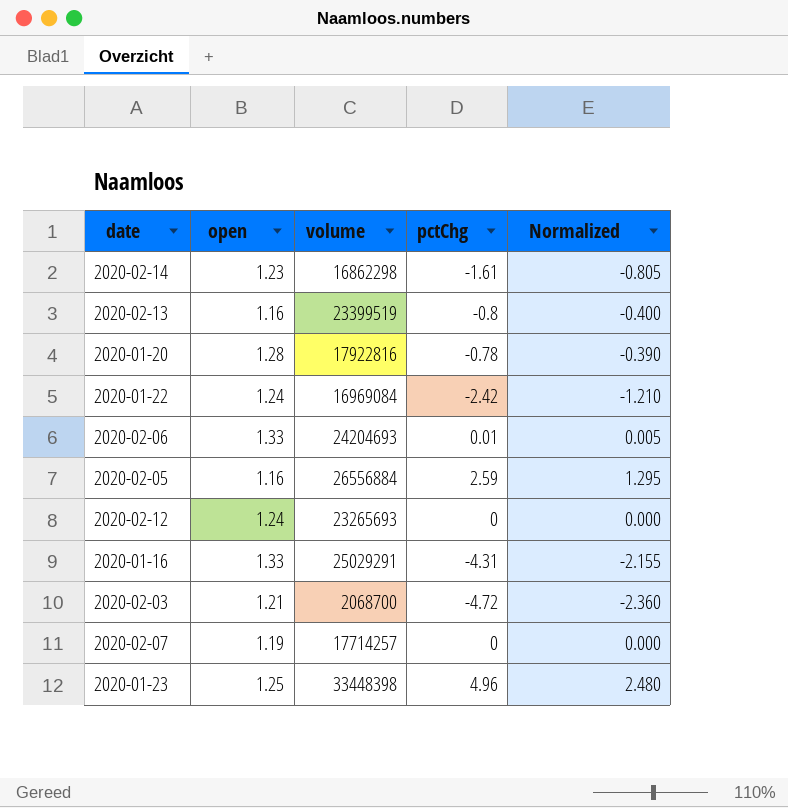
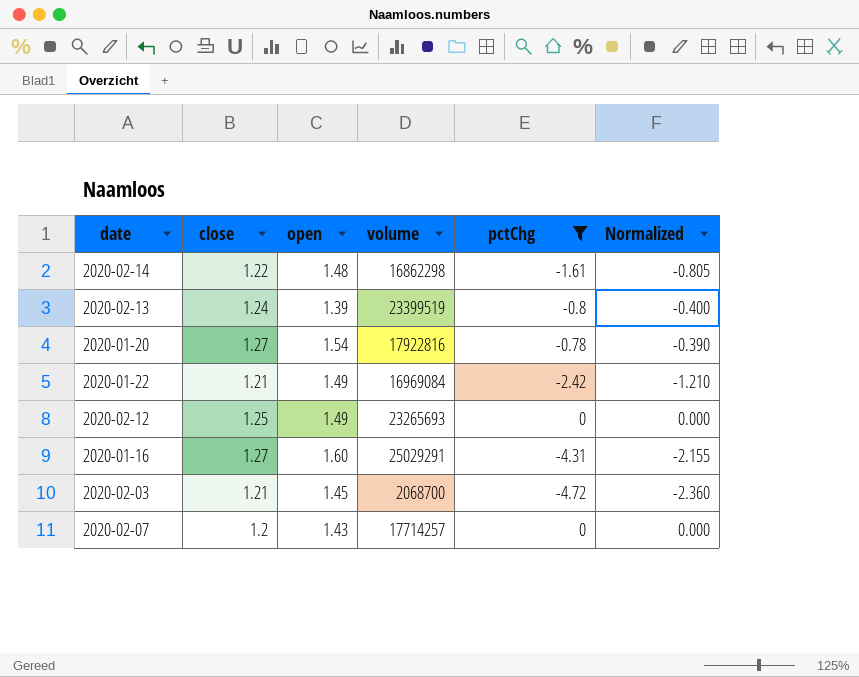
filter: none -> pctChg <= 0
column close | position: none -> 2
2020-02-14 | open: 1.23 -> 1.48
2020-02-13 | open: 1.16 -> 1.39
2020-01-20 | open: 1.28 -> 1.54
2020-01-22 | open: 1.24 -> 1.49
2020-02-12 | open: 1.24 -> 1.49
2020-01-16 | open: 1.33 -> 1.60
2020-02-03 | open: 1.21 -> 1.45
2020-02-07 | open: 1.19 -> 1.43

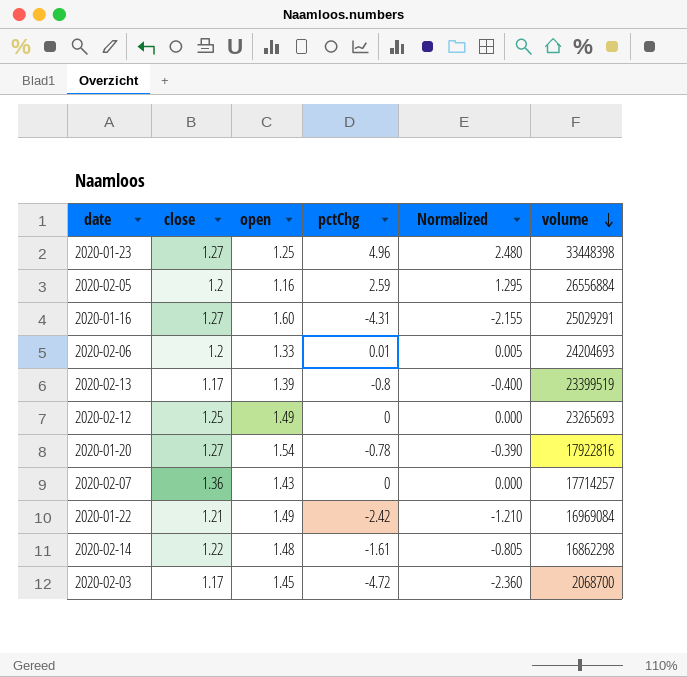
filter: pctChg <= 0 -> none
row order: none -> volume descending
column volume | position: 4 -> 6
2020-02-13 | close: 1.24 -> 1.17
2020-02-07 | close: 1.2 -> 1.36
2020-02-03 | close: 1.21 -> 1.17

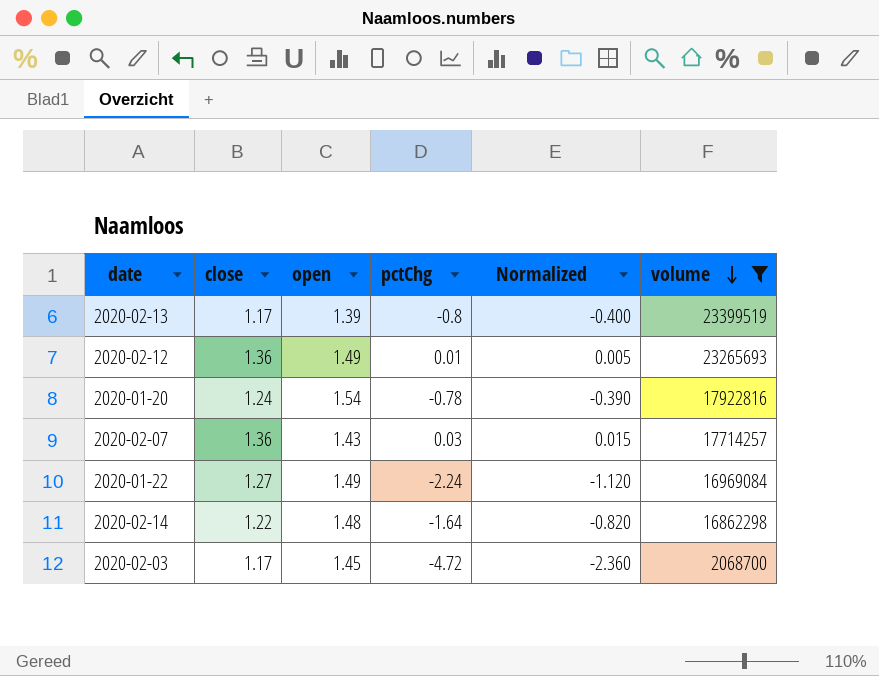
filter: none -> volume <= 23399519
2020-02-12 | close: 1.25 -> 1.36
2020-02-12 | pctChg: 0 -> 0.01
2020-02-12 | Normalized: 0.000 -> 0.005
2020-01-20 | close: 1.27 -> 1.24
2020-02-07 | pctChg: 0 -> 0.03
2020-02-07 | Normalized: 0.000 -> 0.015
2020-01-22 | close: 1.21 -> 1.27
2020-01-22 | pctChg: -2.42 -> -2.24
2020-01-22 | Normalized: -1.210 -> -1.120
2020-02-14 | pctChg: -1.61 -> -1.64
2020-02-14 | Normalized: -0.805 -> -0.820

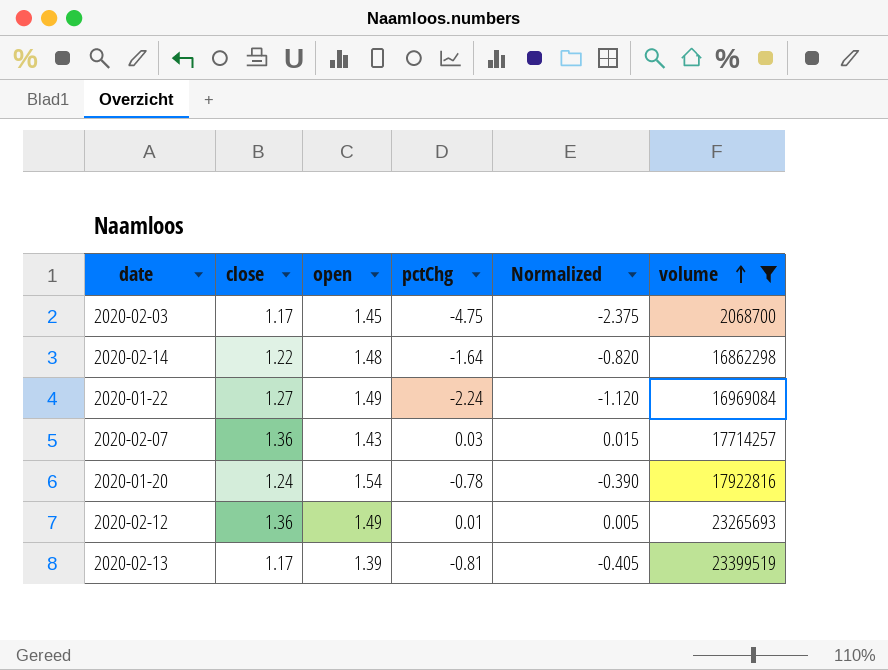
row order: volume descending -> volume ascending
2020-02-03 | pctChg: -4.72 -> -4.75
2020-02-03 | Normalized: -2.360 -> -2.375
2020-02-13 | pctChg: -0.8 -> -0.81
2020-02-13 | Normalized: -0.400 -> -0.405

